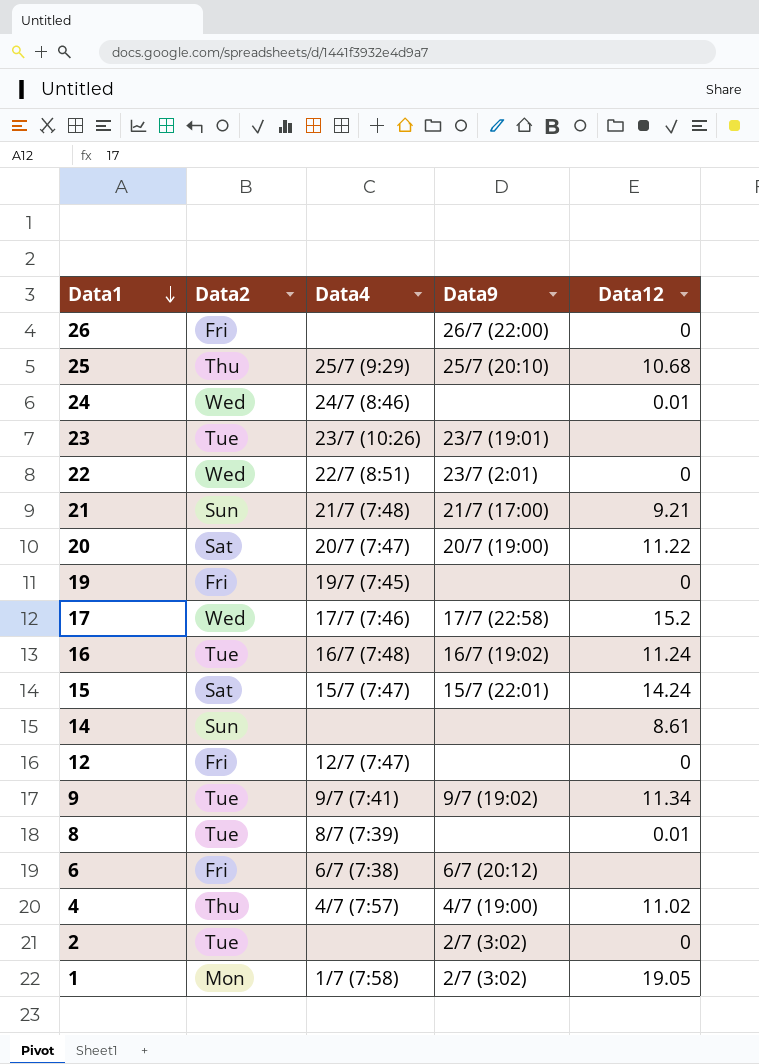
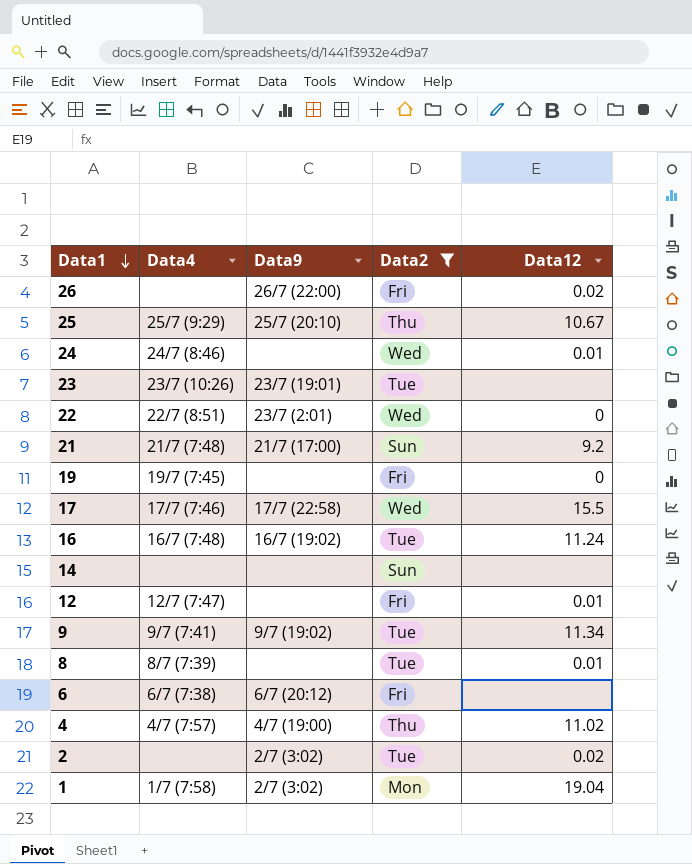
filter: none -> Data2 != Sat
column Data2 | position: 2 -> 4
26 | Data12: 0 -> 0.02
25 | Data12: 10.68 -> 10.67
21 | Data12: 9.21 -> 9.2
17 | Data12: 15.2 -> 15.5
14 | Data12: 8.61 -> none
12 | Data12: 0 -> 0.01
2 | Data12: 0 -> 0.02
1 | Data12: 19.05 -> 19.04

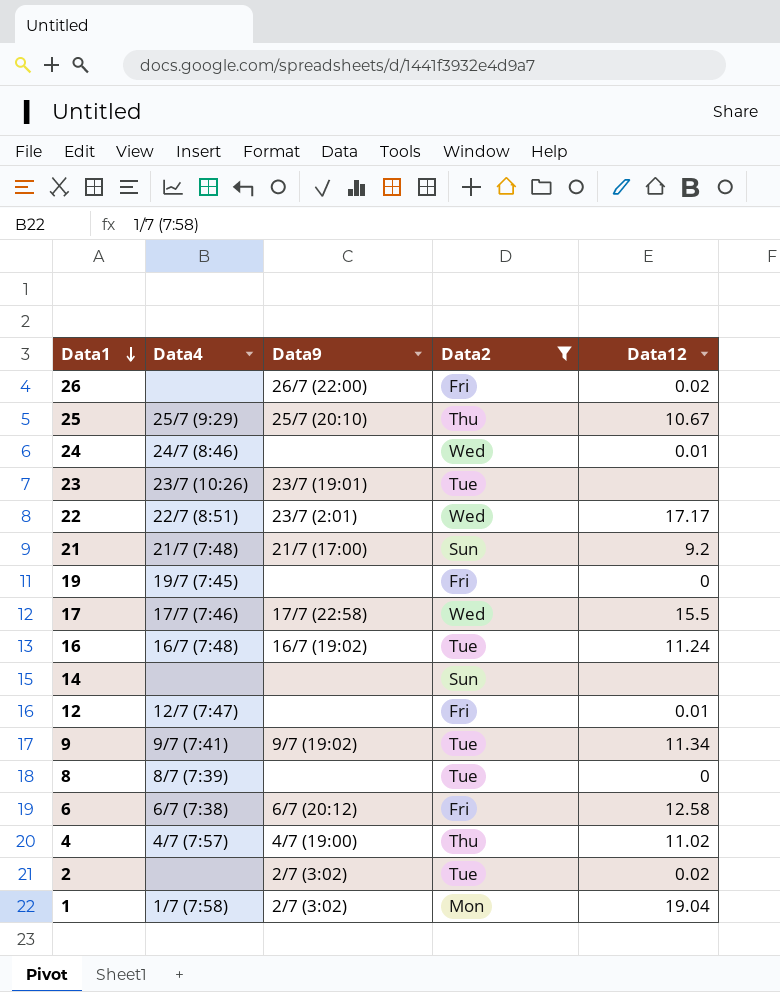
22 | Data12: 0 -> 17.17
8 | Data12: 0.01 -> 0
6 | Data12: none -> 12.58

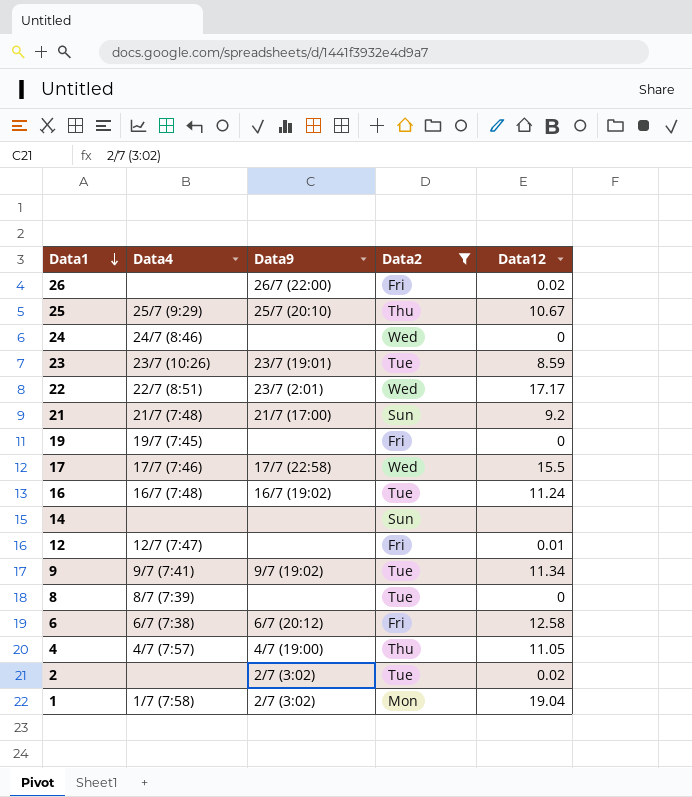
24 | Data12: 0.01 -> 0
23 | Data12: none -> 8.59
4 | Data12: 11.02 -> 11.05

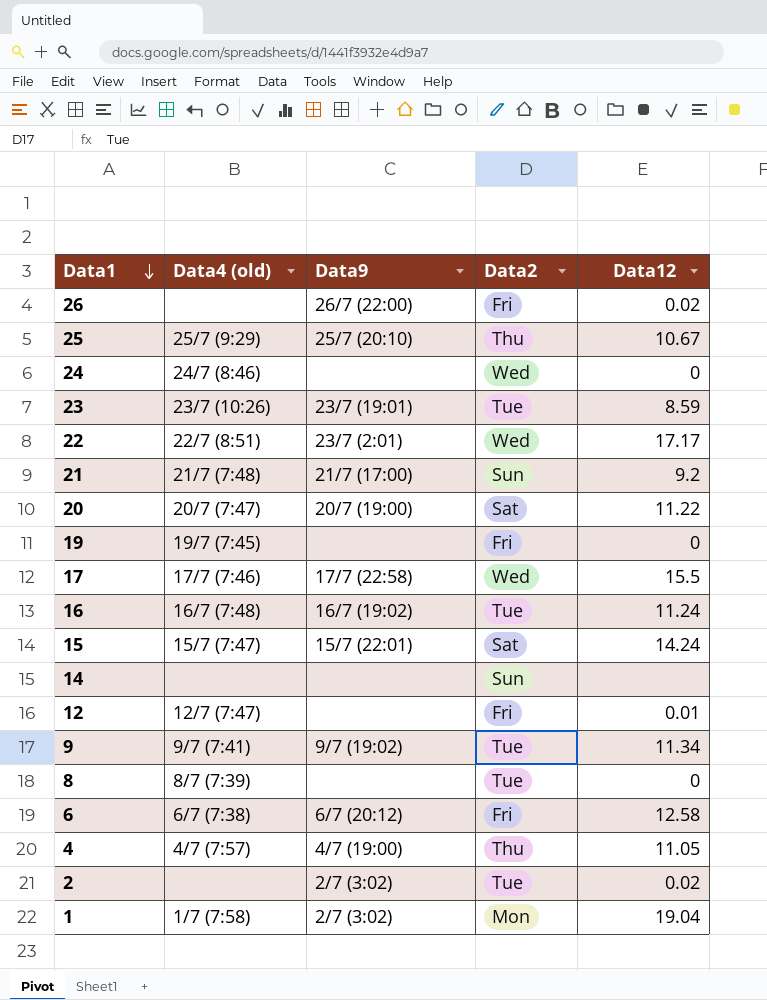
filter: Data2 != Sat -> none
column name: Data4 -> Data4 (old)

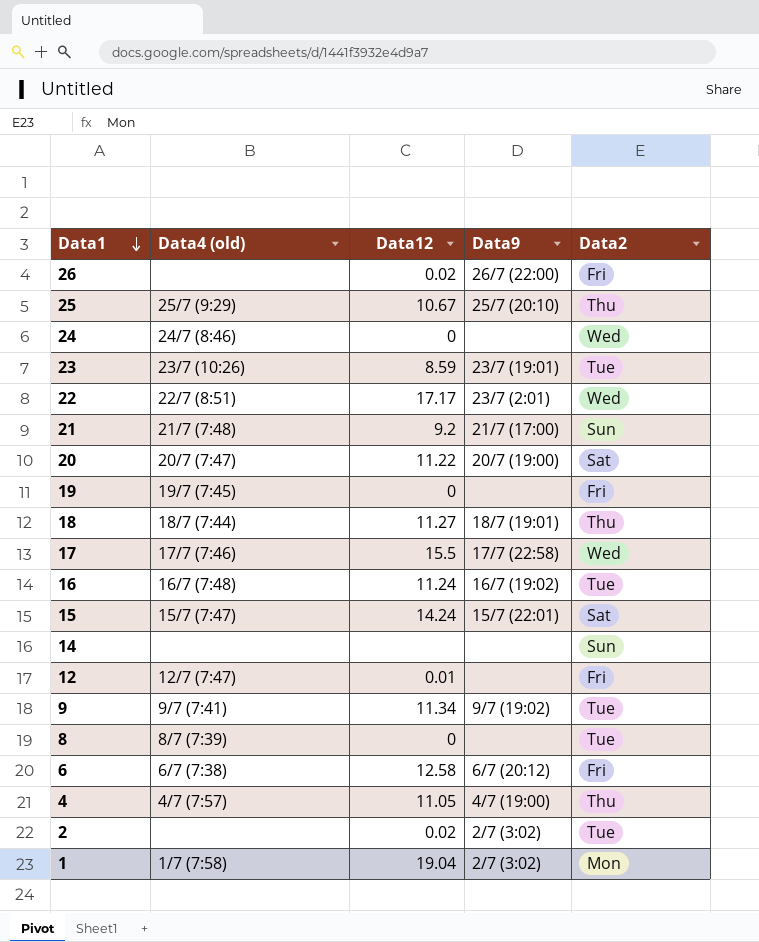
column Data12 | position: 5 -> 3
row 18: none -> 18/7 (7:44) | 11.27 | 18/7 (19:01) | Thu

